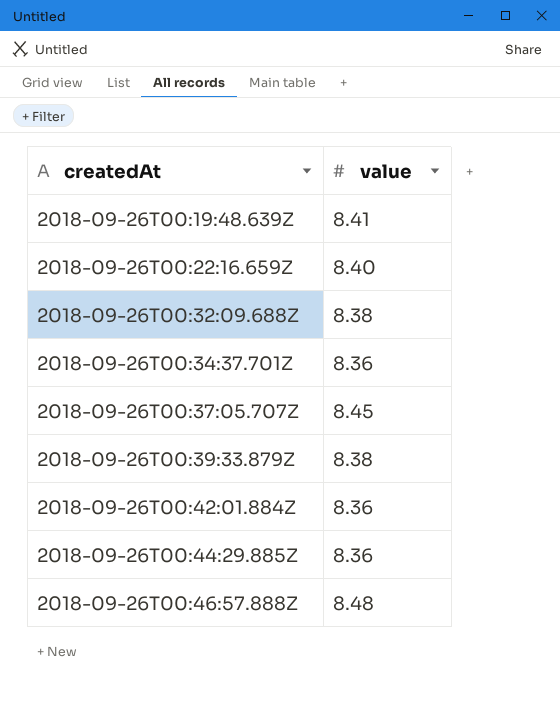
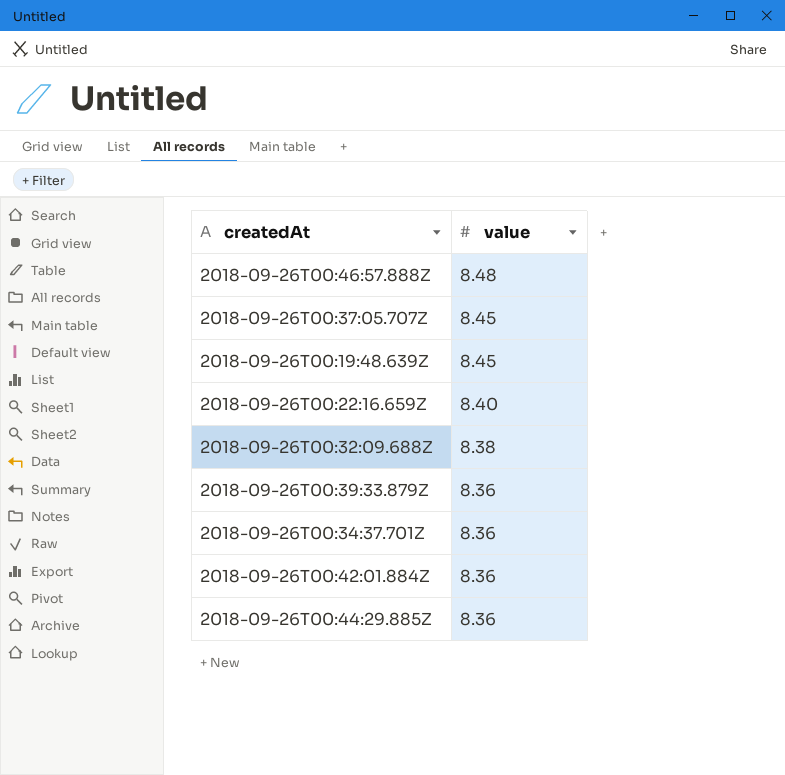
row order: createdAt ascending -> value descending
2018-09-26T00:19:48.639Z | value: 8.41 -> 8.45
2018-09-26T00:39:33.879Z | value: 8.38 -> 8.36

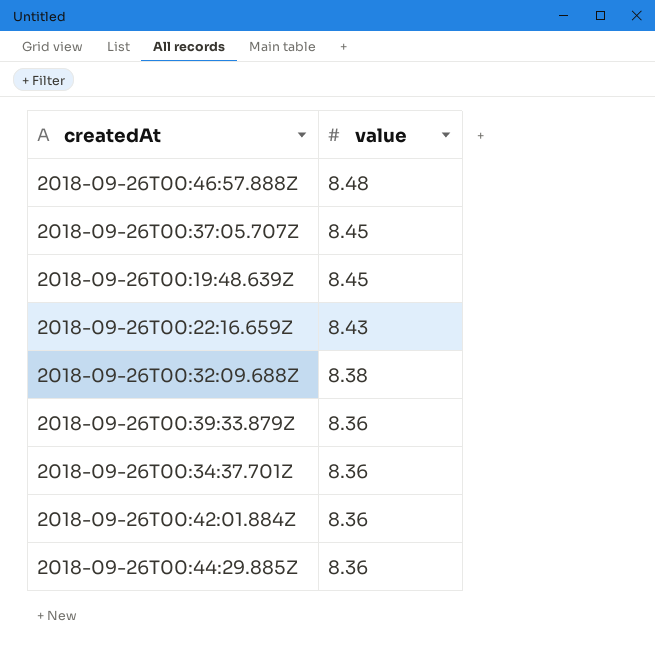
2018-09-26T00:22:16.659Z | value: 8.40 -> 8.43

